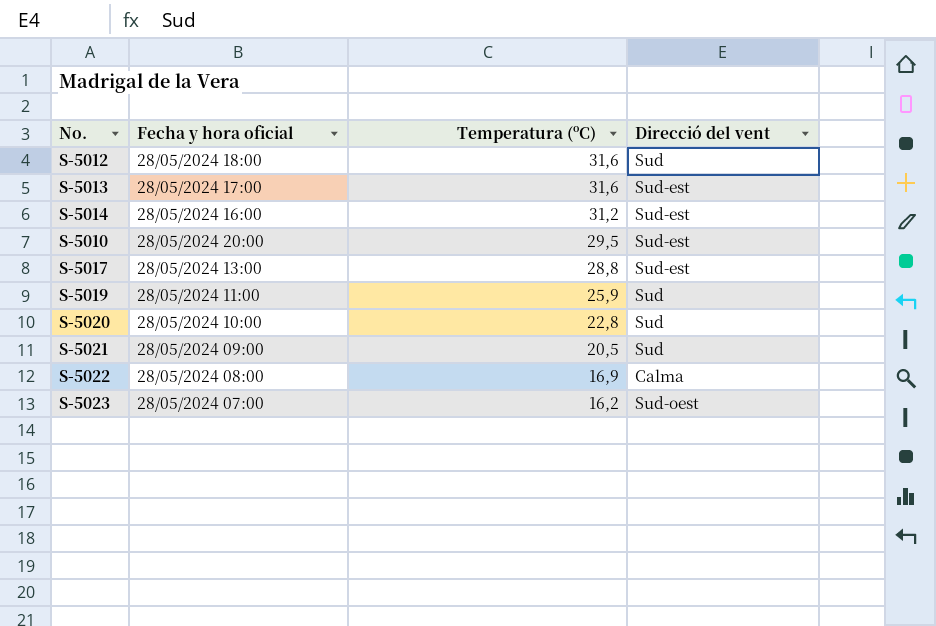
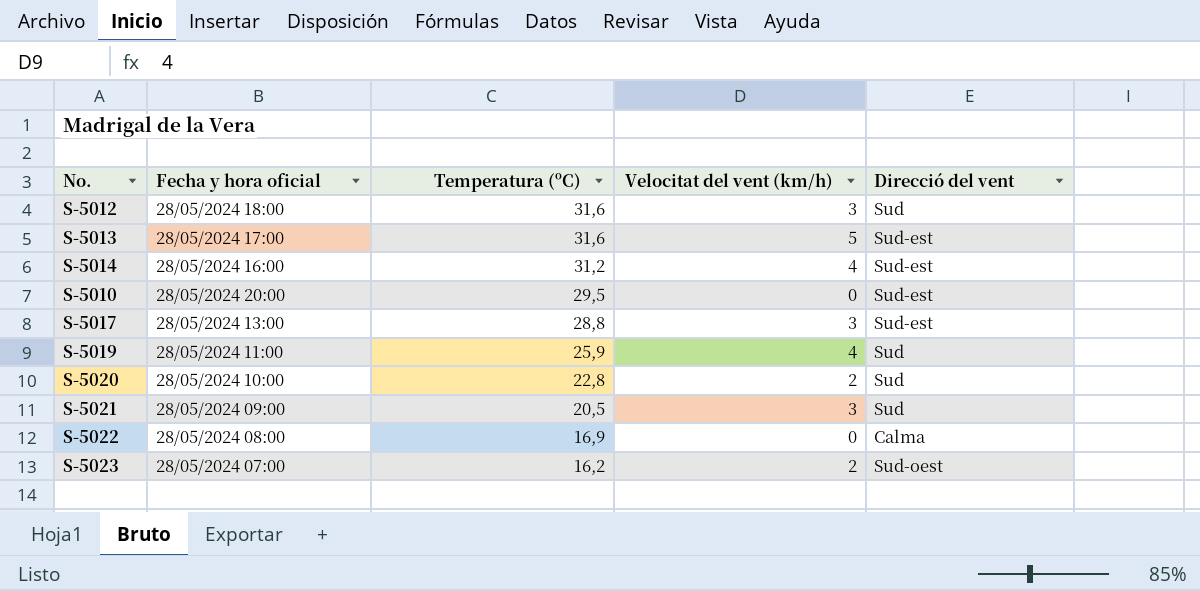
column Velocitat del vent (km/h) | position: none -> 4

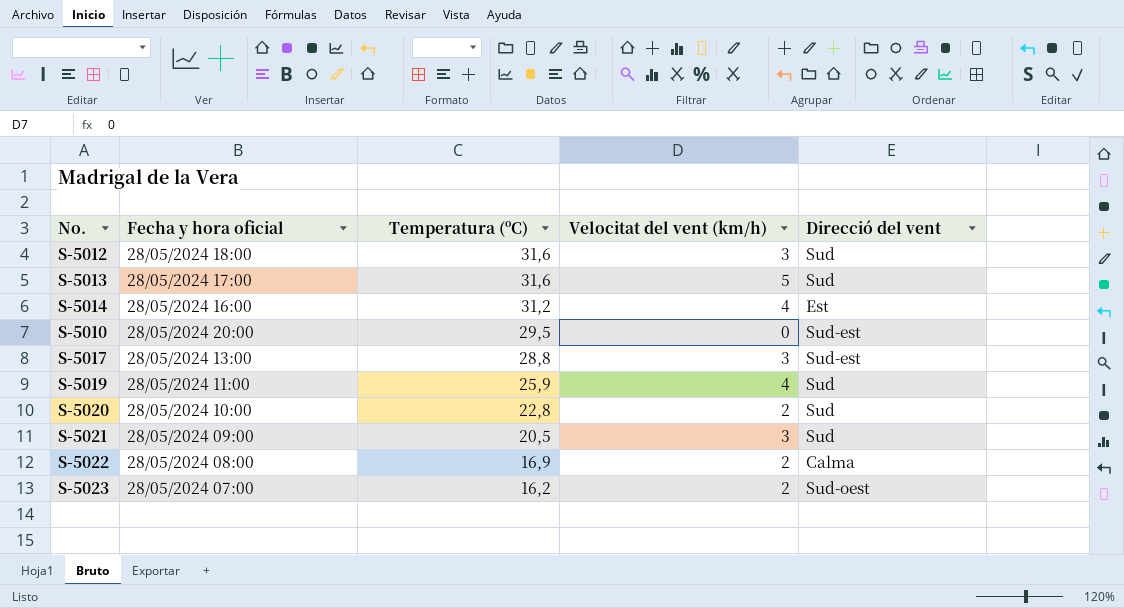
S-5013 | Direcció del vent: Sud-est -> Sud
S-5014 | Direcció del vent: Sud-est -> Est
S-5022 | Velocitat del vent (km/h): 0 -> 2

